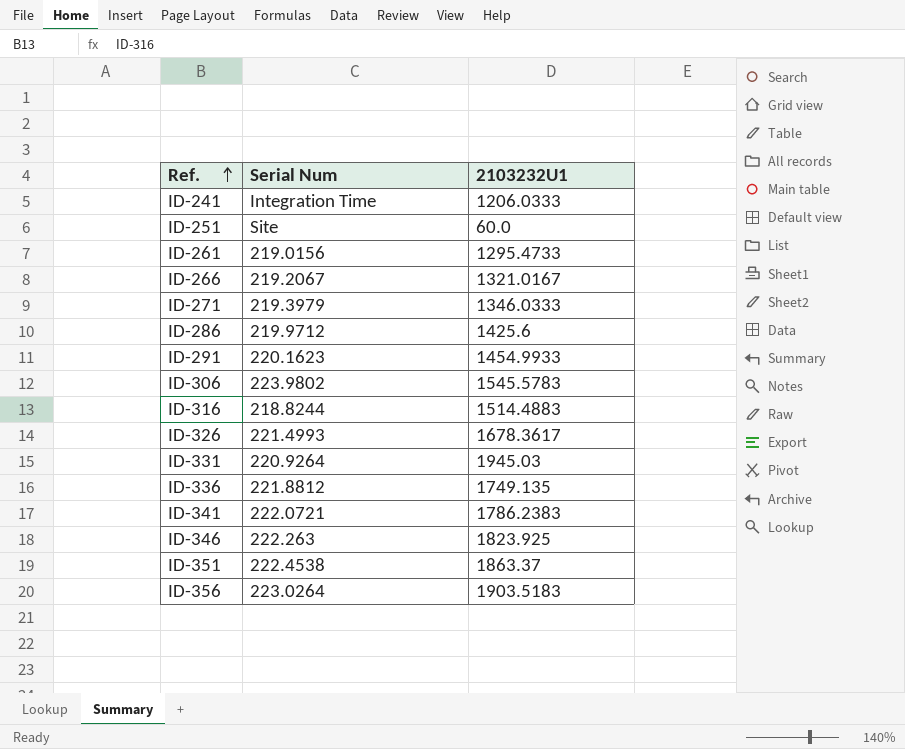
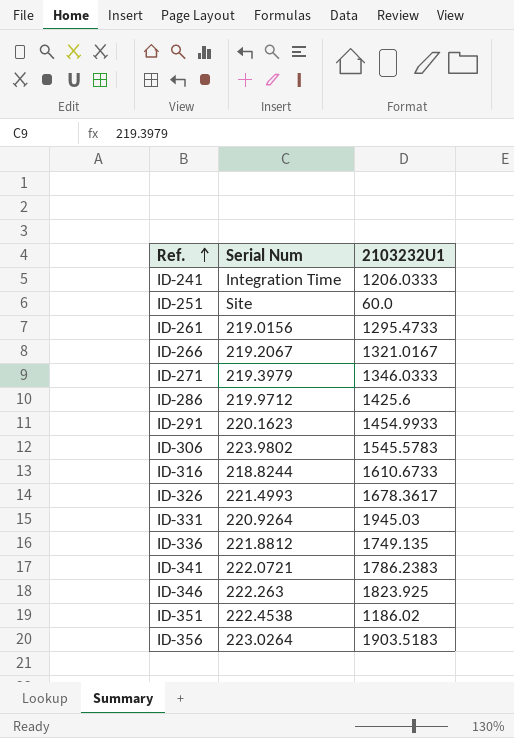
ID-316 | 2103232U1: 1514.4883 -> 1610.6733
ID-351 | 2103232U1: 1863.37 -> 1186.02

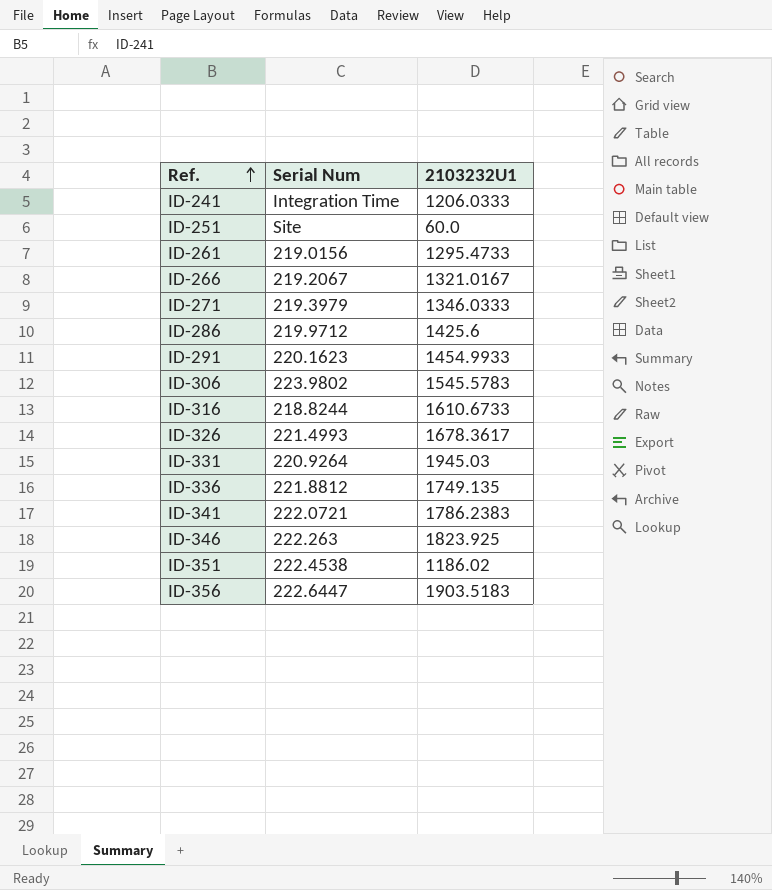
ID-356 | Serial Num: 223.0264 -> 222.6447

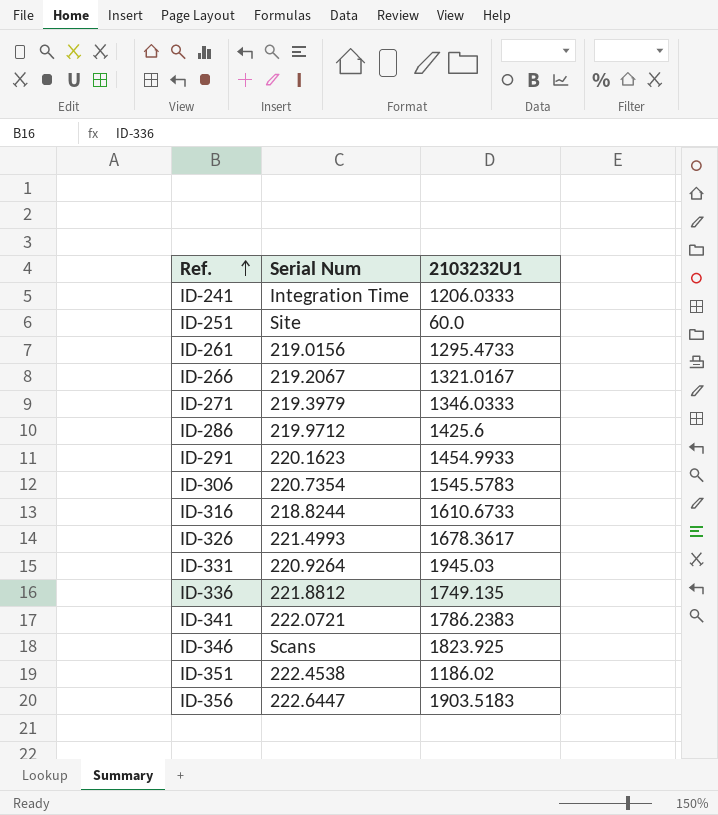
ID-306 | Serial Num: 223.9802 -> 220.7354
ID-346 | Serial Num: 222.263 -> Scans

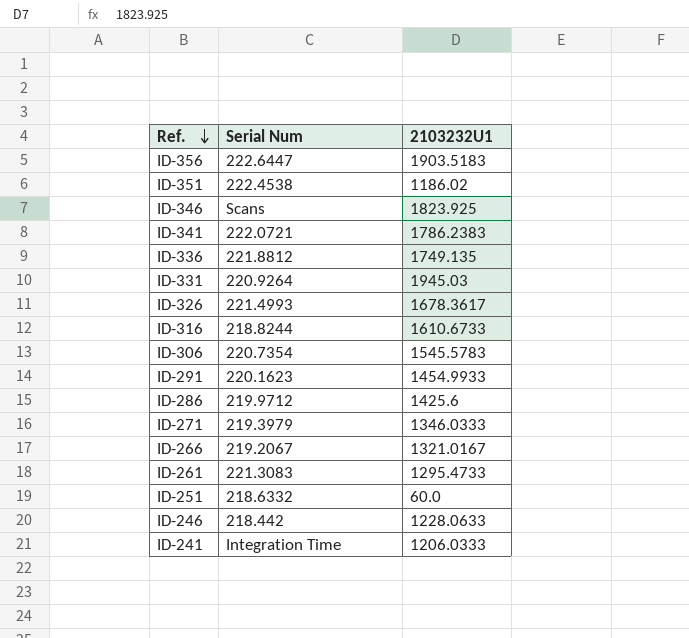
row order: Ref. ascending -> Ref. descending
ID-261 | Serial Num: 219.0156 -> 221.3083
ID-251 | Serial Num: Site -> 218.6332
row ID-246: none -> 218.442 | 1228.0633

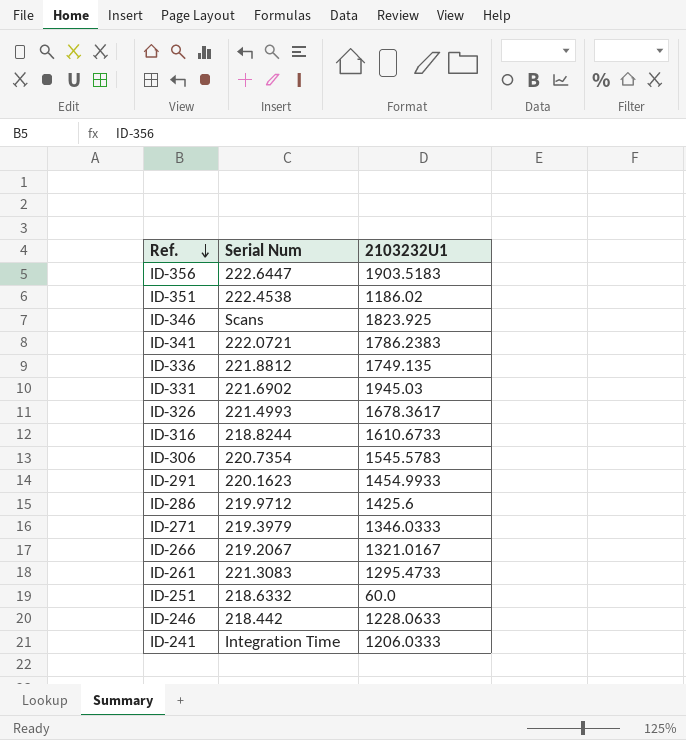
ID-331 | Serial Num: 220.9264 -> 221.6902

